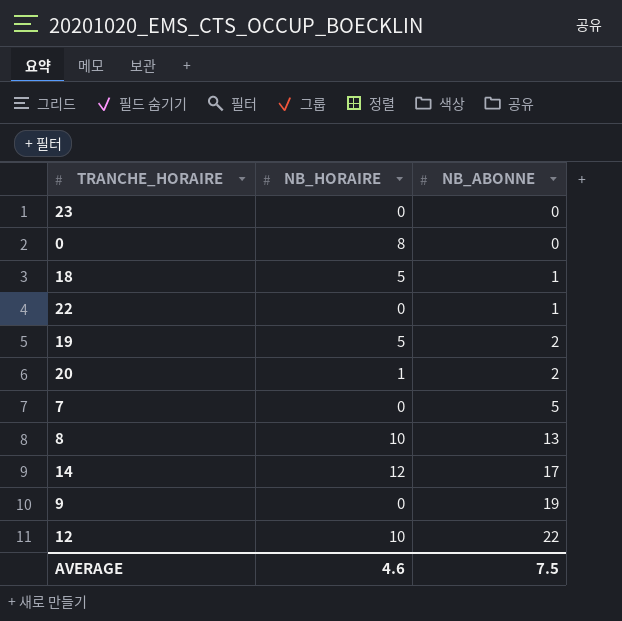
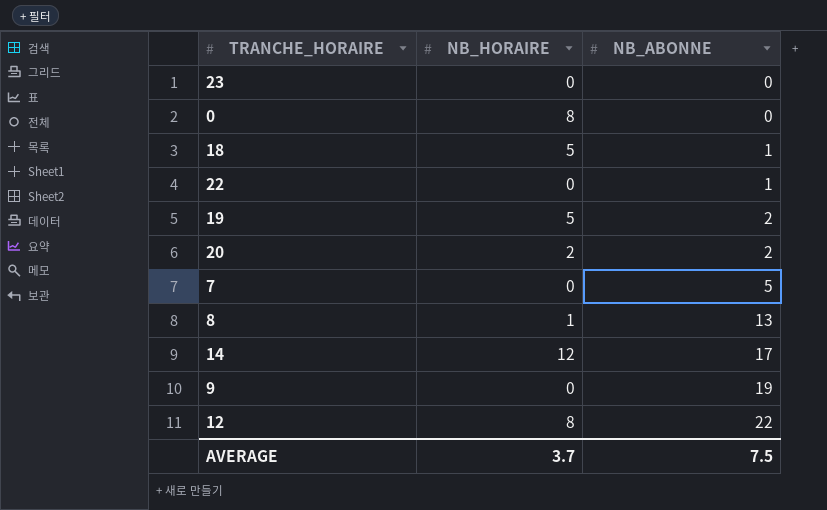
20 | NB_HORAIRE: 1 -> 2
8 | NB_HORAIRE: 10 -> 1
12 | NB_HORAIRE: 10 -> 8
AVERAGE | NB_HORAIRE: 4.6 -> 3.7

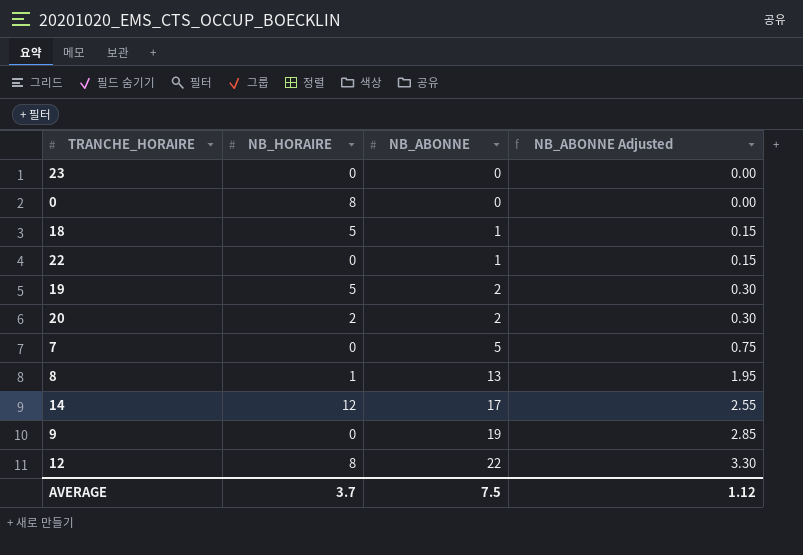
column NB_ABONNE Adjusted | formula: none -> [NB_ABONNE] * 0.15

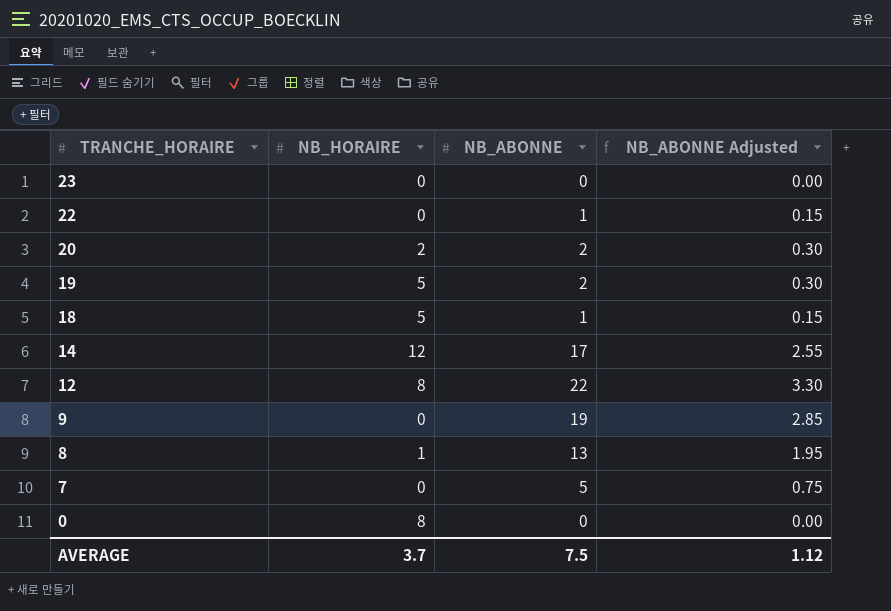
row order: NB_ABONNE ascending -> TRANCHE_HORAIRE descending

